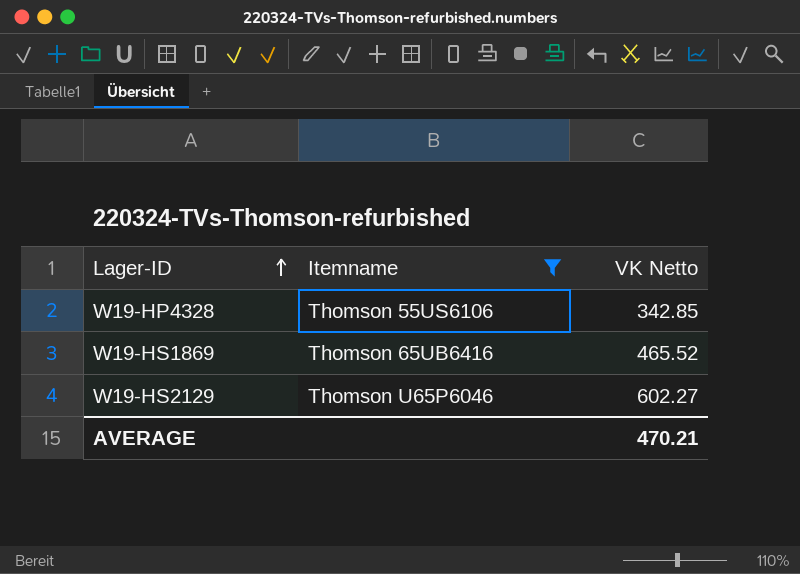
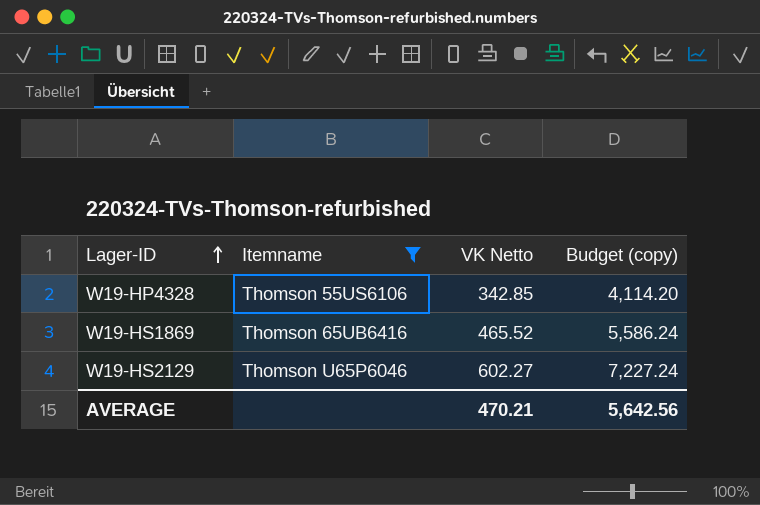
column Budget (copy) | formula: none -> [VK Netto] * 12

